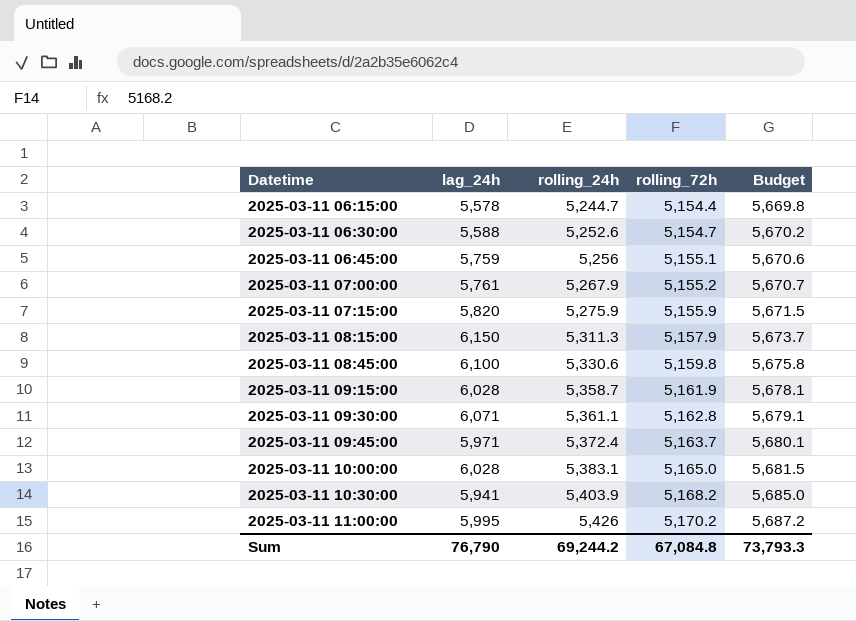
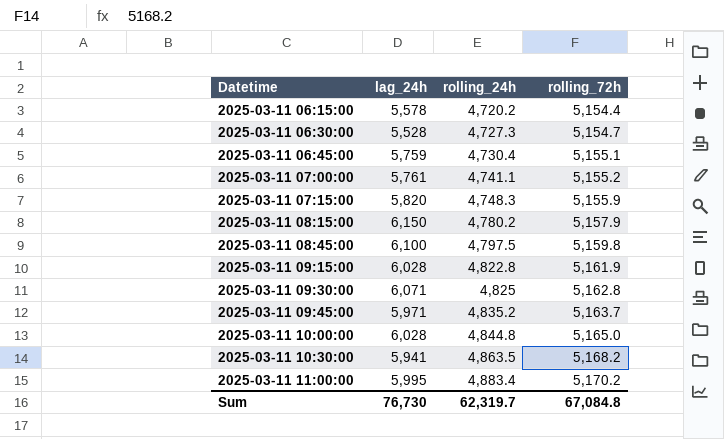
column Budget | formula: [rolling_72h] * 1.1 -> none
2025-03-11 06:15:00 | rolling_24h: 5,244.7 -> 4,720.2
2025-03-11 06:30:00 | lag_24h: 5,588 -> 5,528
2025-03-11 06:30:00 | rolling_24h: 5,252.6 -> 4,727.3
2025-03-11 06:45:00 | rolling_24h: 5,256 -> 4,730.4
2025-03-11 07:00:00 | rolling_24h: 5,267.9 -> 4,741.1
2025-03-11 07:15:00 | rolling_24h: 5,275.9 -> 4,748.3
2025-03-11 08:15:00 | rolling_24h: 5,311.3 -> 4,780.2
2025-03-11 08:45:00 | rolling_24h: 5,330.6 -> 4,797.5
2025-03-11 09:15:00 | rolling_24h: 5,358.7 -> 4,822.8
2025-03-11 09:30:00 | rolling_24h: 5,361.1 -> 4,825
2025-03-11 09:45:00 | rolling_24h: 5,372.4 -> 4,835.2
2025-03-11 10:00:00 | rolling_24h: 5,383.1 -> 4,844.8
2025-03-11 10:30:00 | rolling_24h: 5,403.9 -> 4,863.5
2025-03-11 11:00:00 | rolling_24h: 5,426 -> 4,883.4
Sum | lag_24h: 76,790 -> 76,730
Sum | rolling_24h: 69,244.2 -> 62,319.7

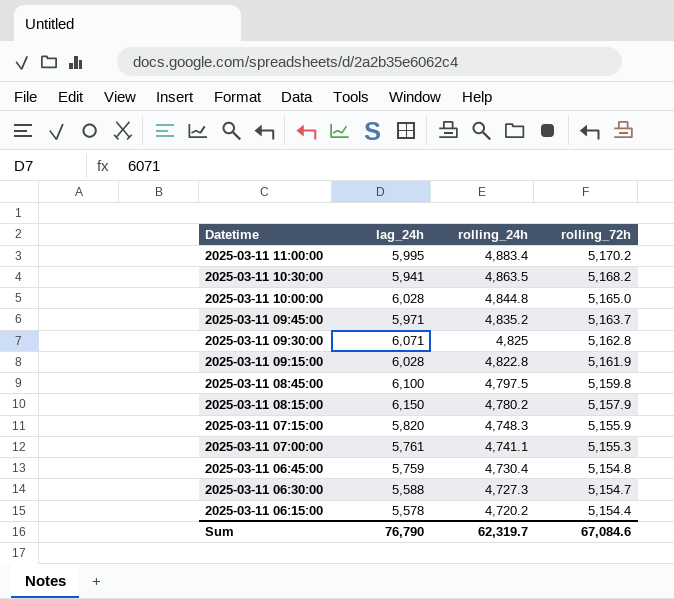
row order: Datetime ascending -> Datetime descending
2025-03-11 07:00:00 | rolling_72h: 5,155.2 -> 5,155.3
2025-03-11 06:45:00 | rolling_72h: 5,155.1 -> 5,154.8
2025-03-11 06:30:00 | lag_24h: 5,528 -> 5,588
Sum | lag_24h: 76,730 -> 76,790
Sum | rolling_72h: 67,084.8 -> 67,084.6

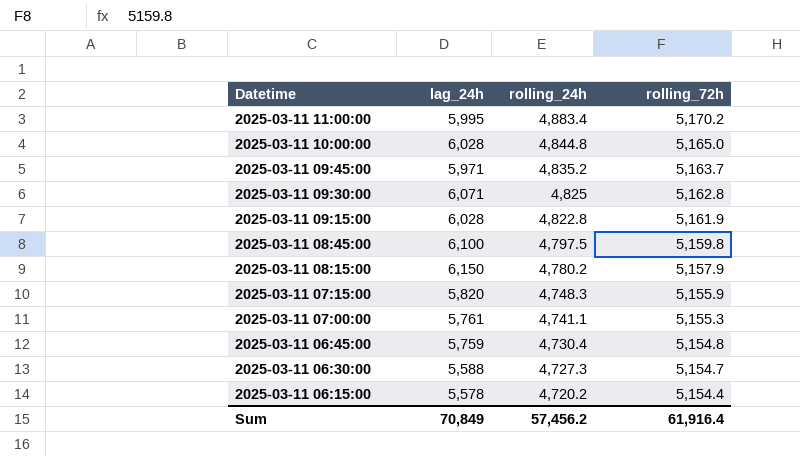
row 2025-03-11 10:30:00: 5,941 | 4,863.5 | 5,168.2 -> none
Sum | lag_24h: 76,790 -> 70,849
Sum | rolling_24h: 62,319.7 -> 57,456.2
Sum | rolling_72h: 67,084.6 -> 61,916.4

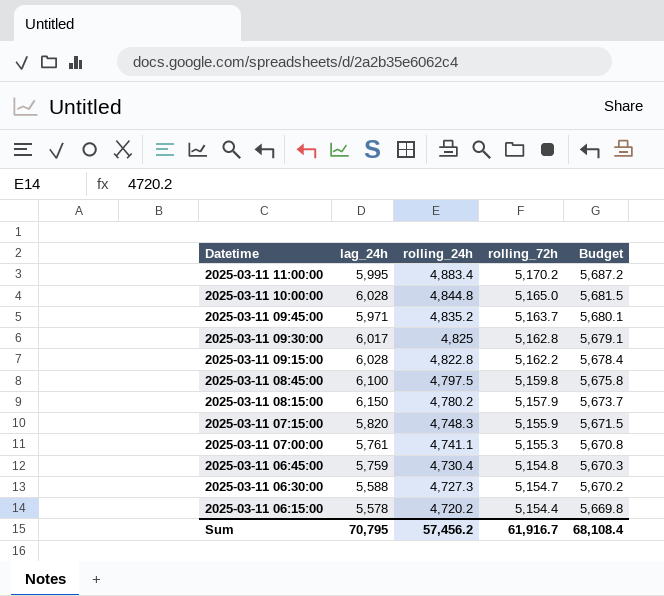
column Budget | formula: none -> [rolling_72h] * 1.1
2025-03-11 09:30:00 | lag_24h: 6,071 -> 6,017
2025-03-11 09:15:00 | rolling_72h: 5,161.9 -> 5,162.2
Sum | lag_24h: 70,849 -> 70,795
Sum | rolling_72h: 61,916.4 -> 61,916.7

